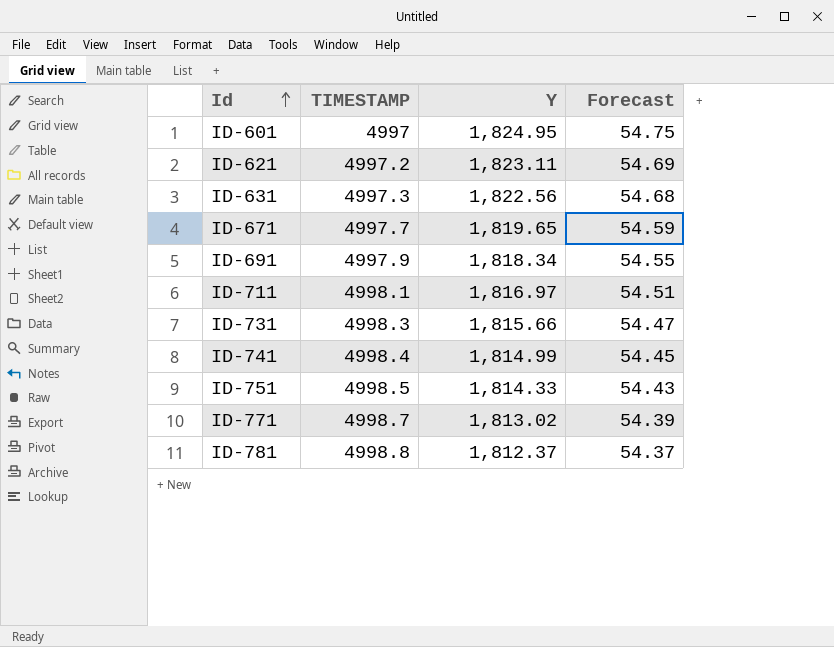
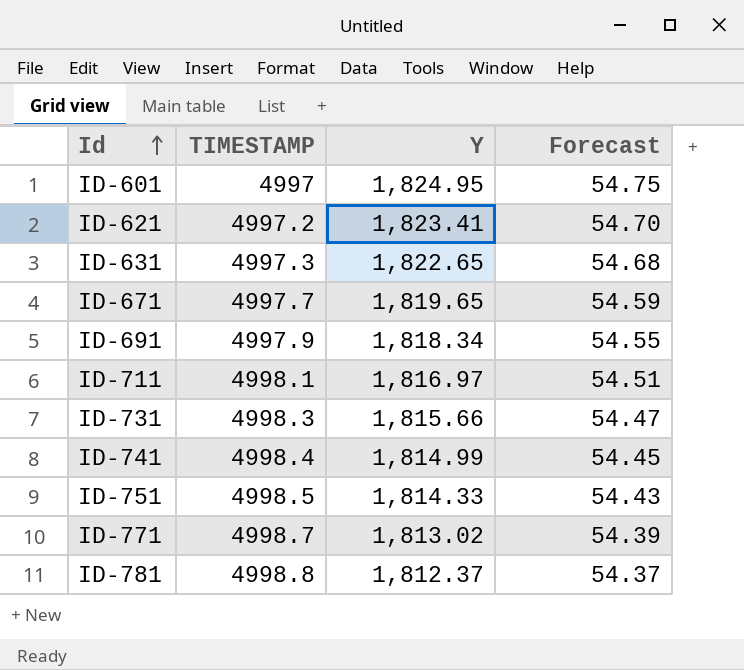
ID-621 | Y: 1,823.11 -> 1,823.41
ID-621 | Forecast: 54.69 -> 54.70
ID-631 | Y: 1,822.56 -> 1,822.65

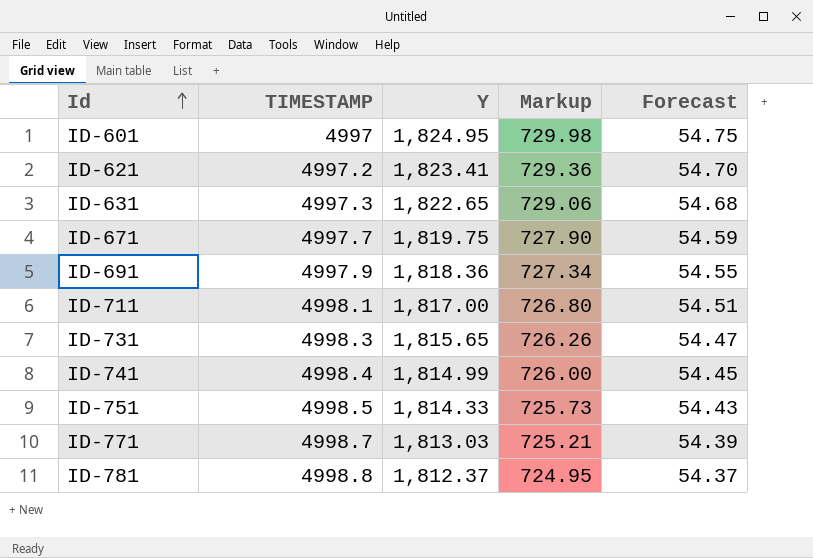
column Markup | formula: none -> [Y] * 0.4
ID-671 | Y: 1,819.65 -> 1,819.75
ID-691 | Y: 1,818.34 -> 1,818.36
ID-711 | Y: 1,816.97 -> 1,817.00
ID-731 | Y: 1,815.66 -> 1,815.65
ID-771 | Y: 1,813.02 -> 1,813.03

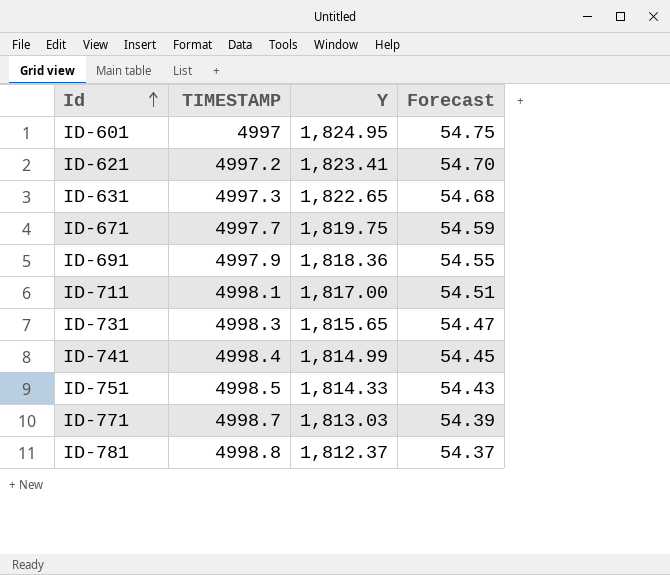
column Markup | formula: [Y] * 0.4 -> none

